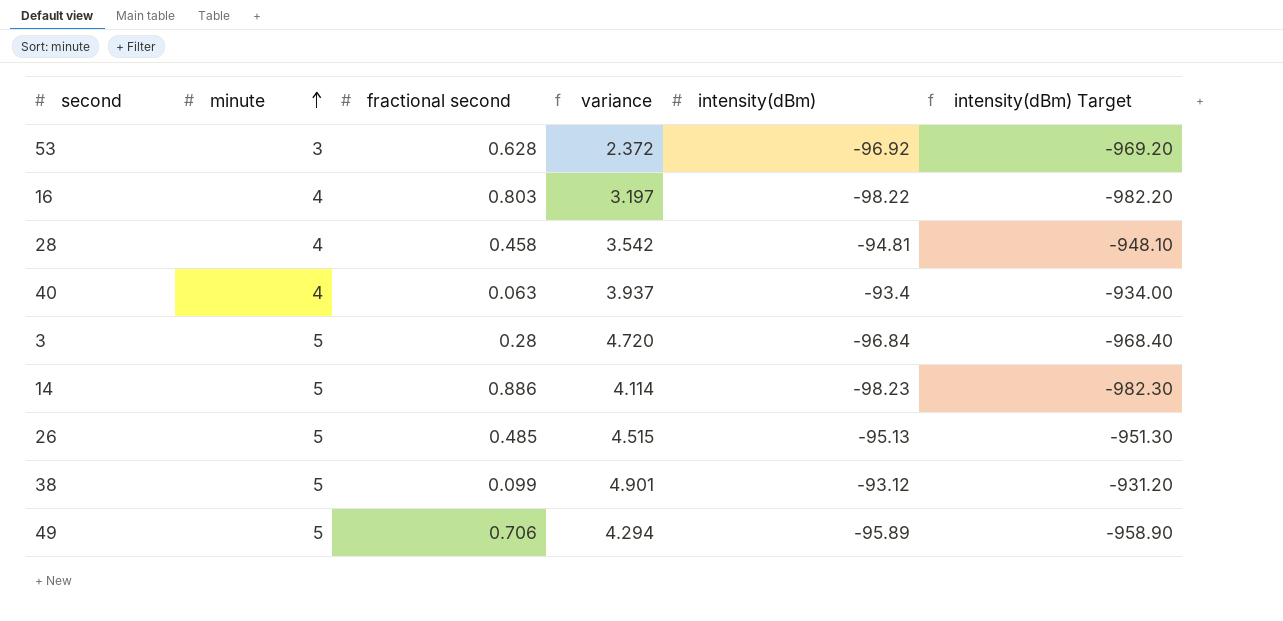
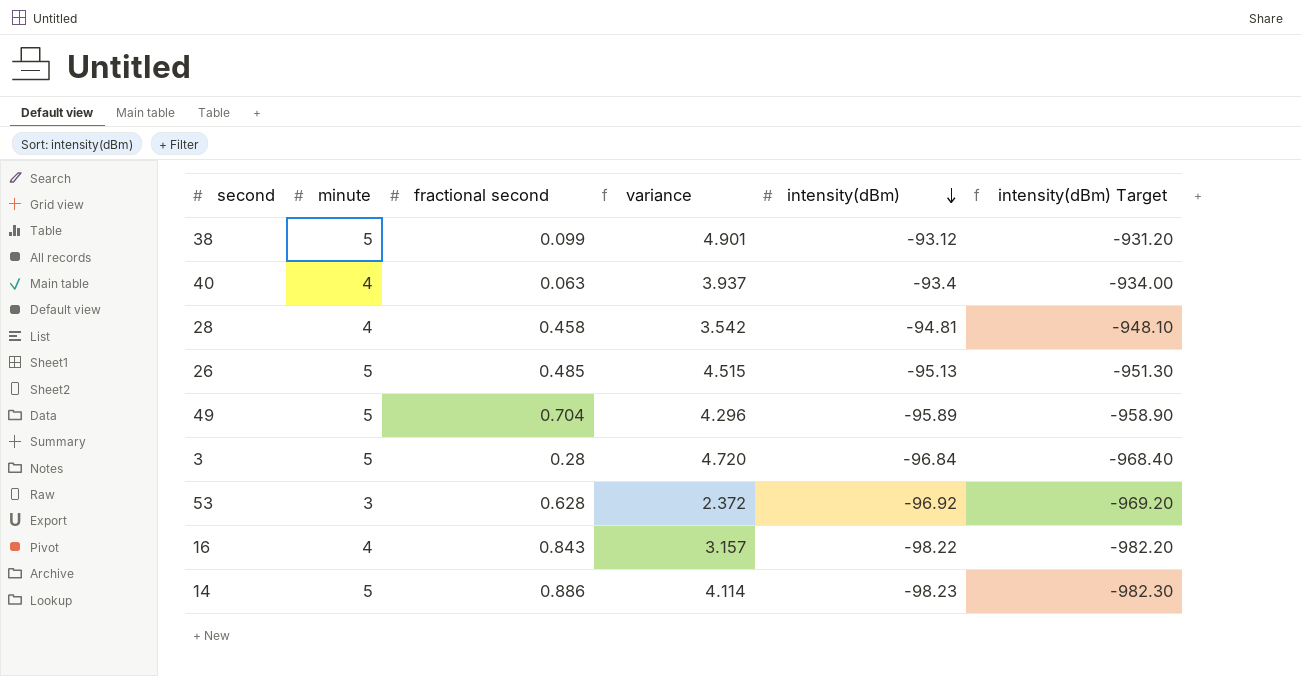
row order: minute ascending -> intensity(dBm) descending
49 | fractional second: 0.706 -> 0.704
49 | variance: 4.294 -> 4.296
16 | fractional second: 0.803 -> 0.843
16 | variance: 3.197 -> 3.157

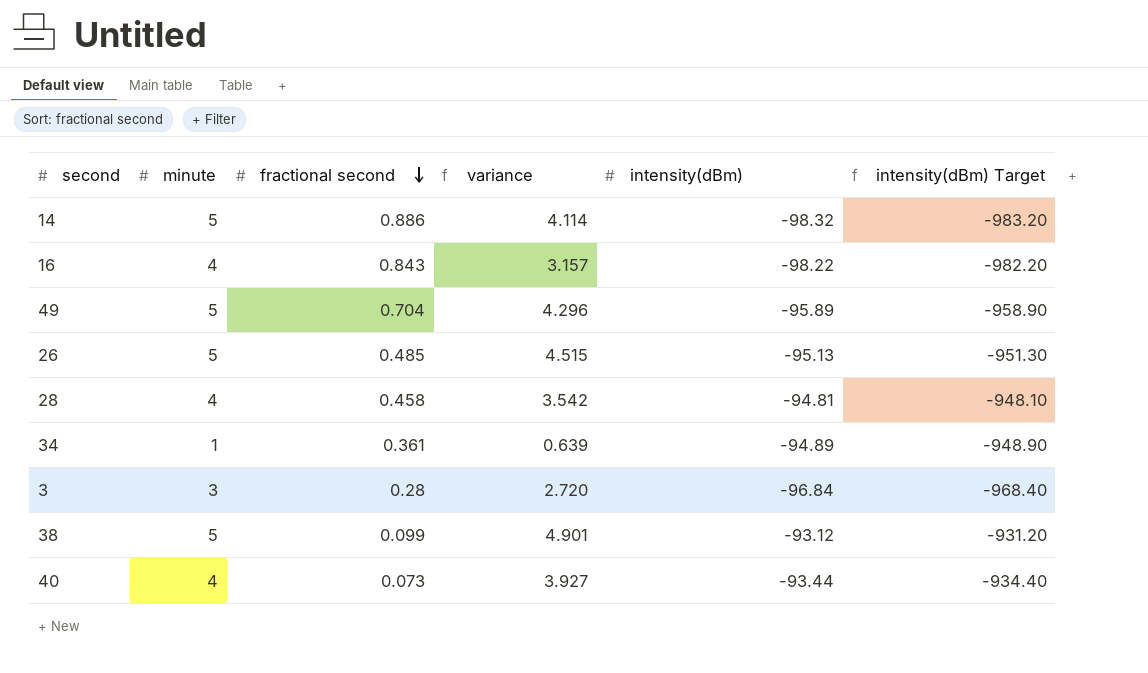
row order: intensity(dBm) descending -> fractional second descending
row 53: 3 | 0.628 | 2.372 | -96.92 | -969.20 -> none
14 | intensity(dBm): -98.23 -> -98.32
14 | intensity(dBm) Target: -982.30 -> -983.20
row 34: none -> 1 | 0.361 | 0.639 | -94.89 | -948.90
3 | minute: 5 -> 3
3 | variance: 4.720 -> 2.720
40 | fractional second: 0.063 -> 0.073
40 | variance: 3.937 -> 3.927
40 | intensity(dBm): -93.4 -> -93.44
40 | intensity(dBm) Target: -934.00 -> -934.40

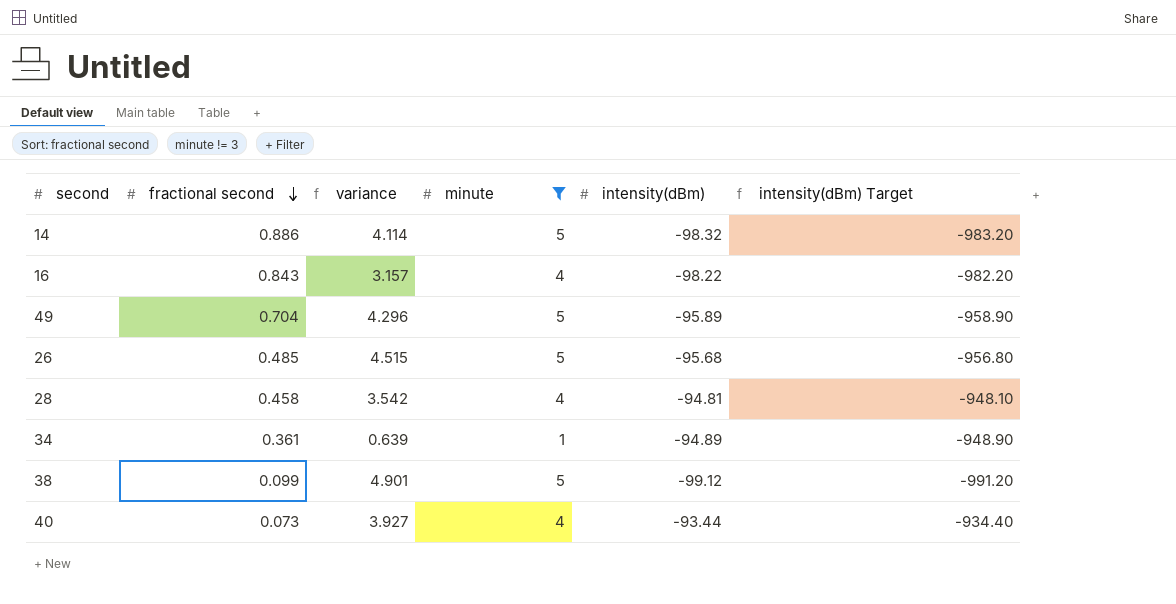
filter: none -> minute != 3
column minute | position: 2 -> 4
26 | intensity(dBm): -95.13 -> -95.68
26 | intensity(dBm) Target: -951.30 -> -956.80
38 | intensity(dBm): -93.12 -> -99.12
38 | intensity(dBm) Target: -931.20 -> -991.20

